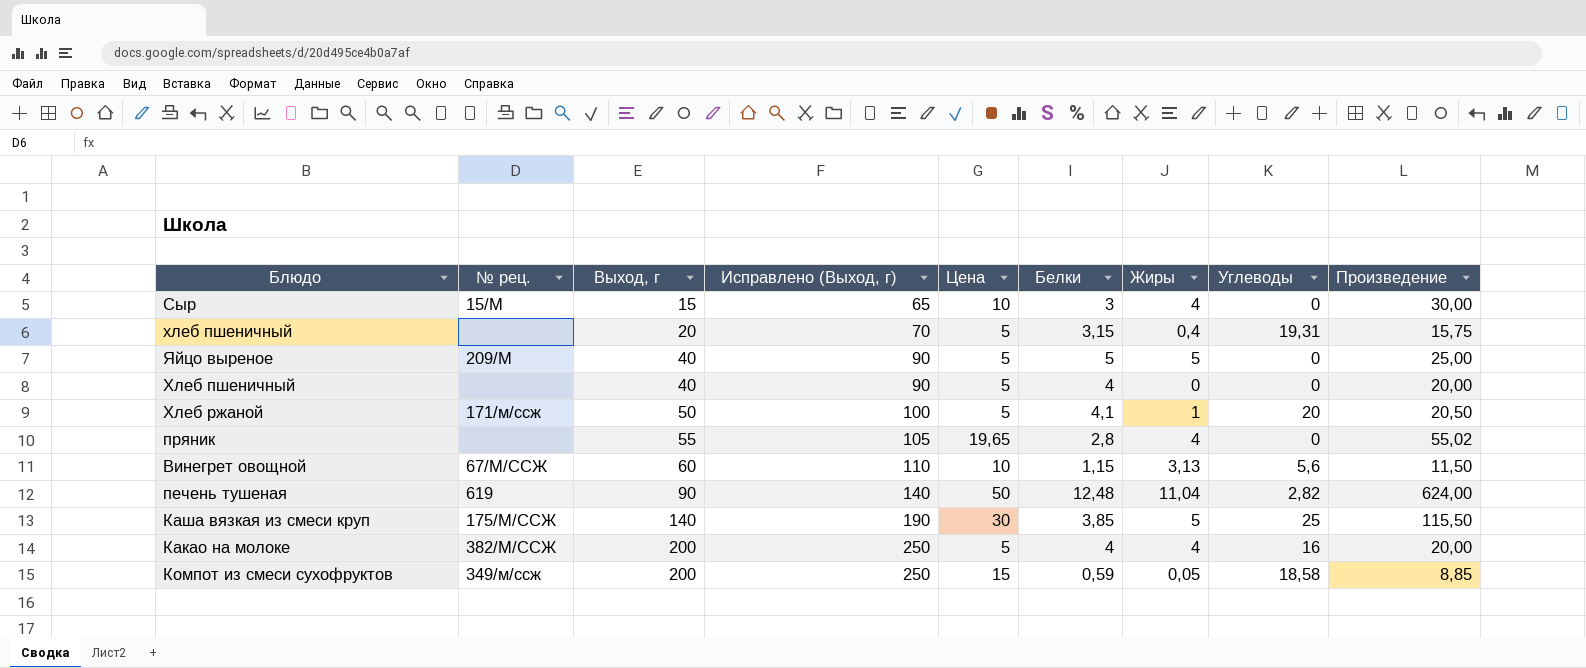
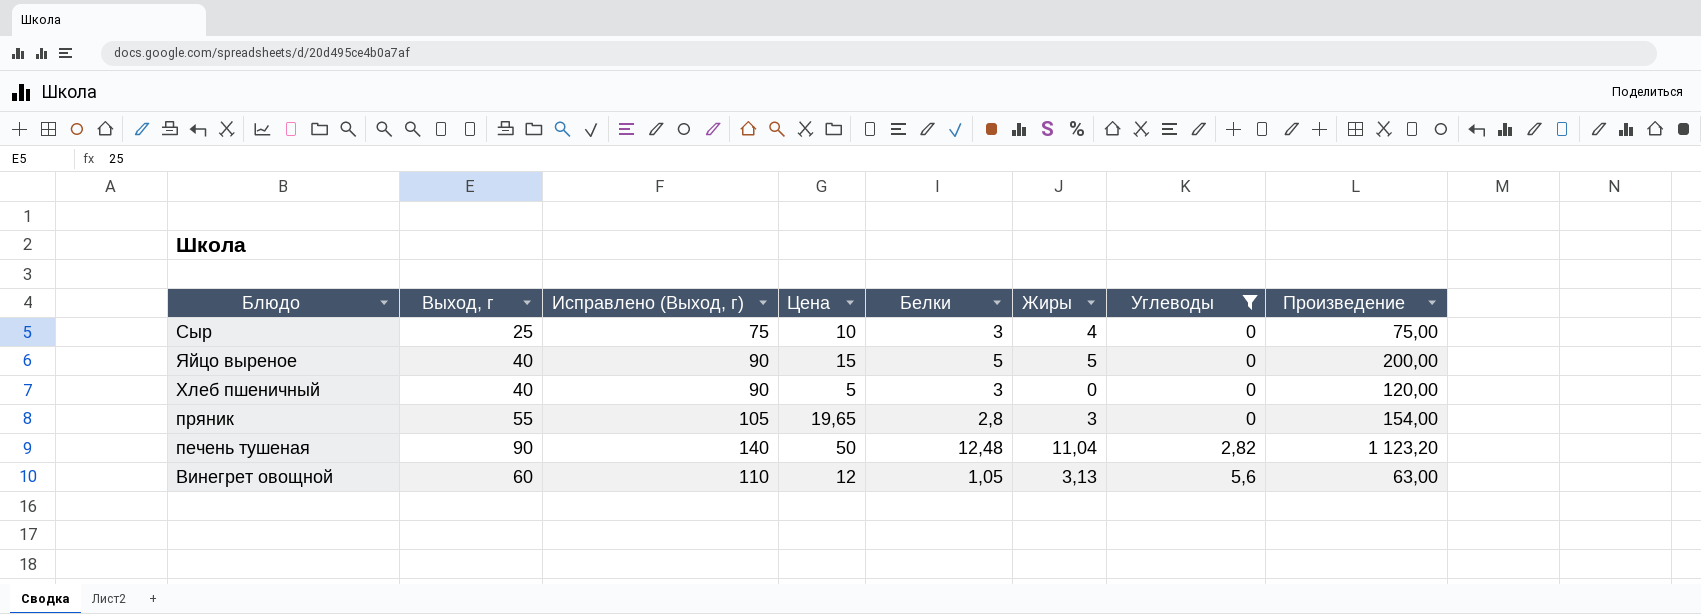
filter: none -> Углеводы <= 5,6
row order: Выход, г ascending -> Углеводы ascending
column № рец. | position: 2 -> none
column Произведение | formula: [Цена] * [Белки] -> [Выход, г] * [Белки]
Сыр | Выход, г: 15 -> 25
Сыр | Исправлено (Выход, г): 65 -> 75
Яйцо выреное | Цена: 5 -> 15
Хлеб пшеничный | Белки: 4 -> 3
пряник | Жиры: 4 -> 3
Винегрет овощной | Цена: 10 -> 12
Винегрет овощной | Белки: 1,15 -> 1,05

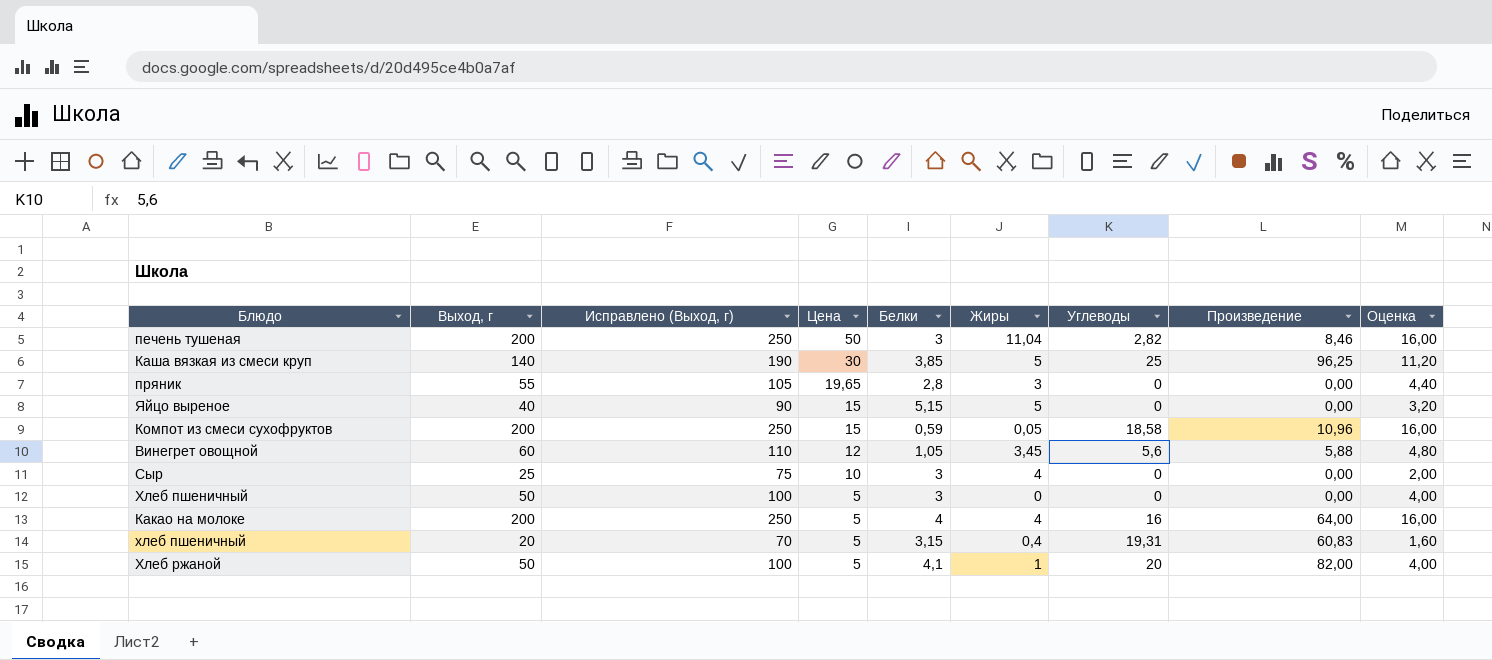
filter: Углеводы <= 5,6 -> none
row order: Углеводы ascending -> Цена descending
column Произведение | formula: [Выход, г] * [Белки] -> [Белки] * [Углеводы]
column Оценка | formula: none -> [Выход, г] * 0,08
печень тушеная | Выход, г: 90 -> 200
печень тушеная | Исправлено (Выход, г): 140 -> 250
печень тушеная | Белки: 12,48 -> 3
Яйцо выреное | Белки: 5 -> 5,15
Винегрет овощной | Жиры: 3,13 -> 3,45
Хлеб пшеничный | Выход, г: 40 -> 50
Хлеб пшеничный | Исправлено (Выход, г): 90 -> 100

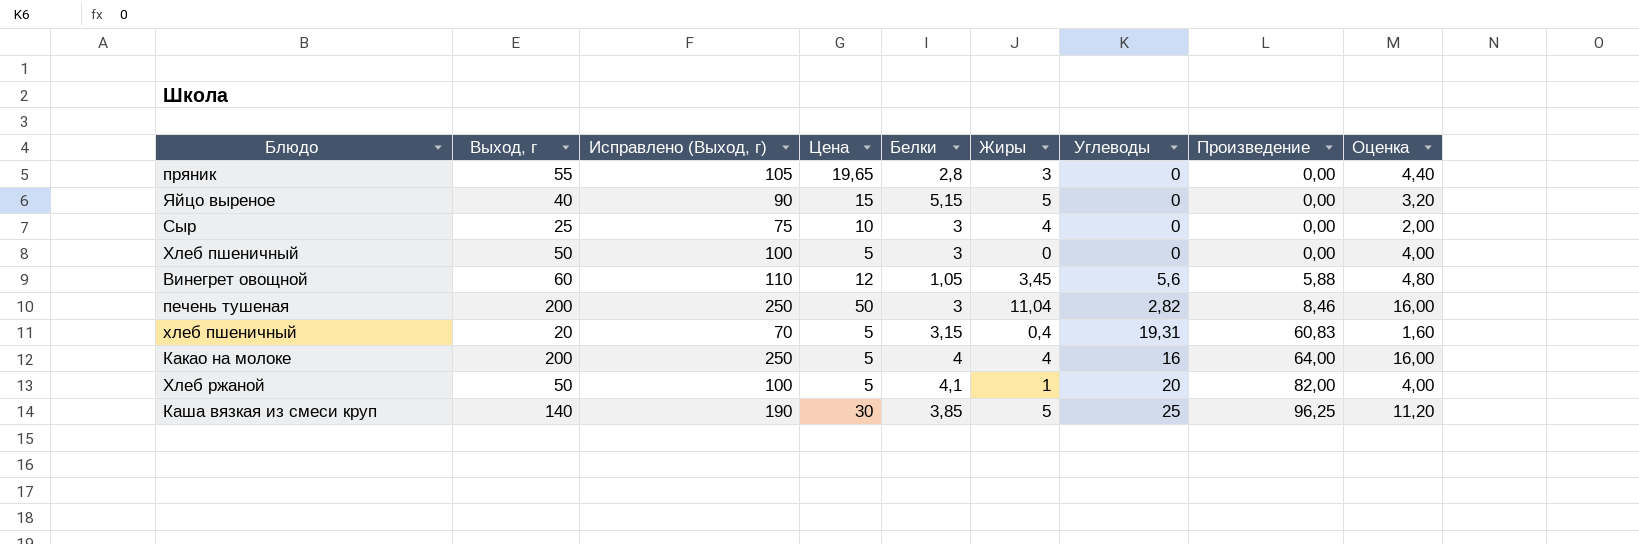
row order: Цена descending -> Произведение ascending
row Компот из смеси сухофруктов: 200 | 250 | 15 | 0,59 | 0,05 | 18,58 | 10,96 | 16,00 -> none

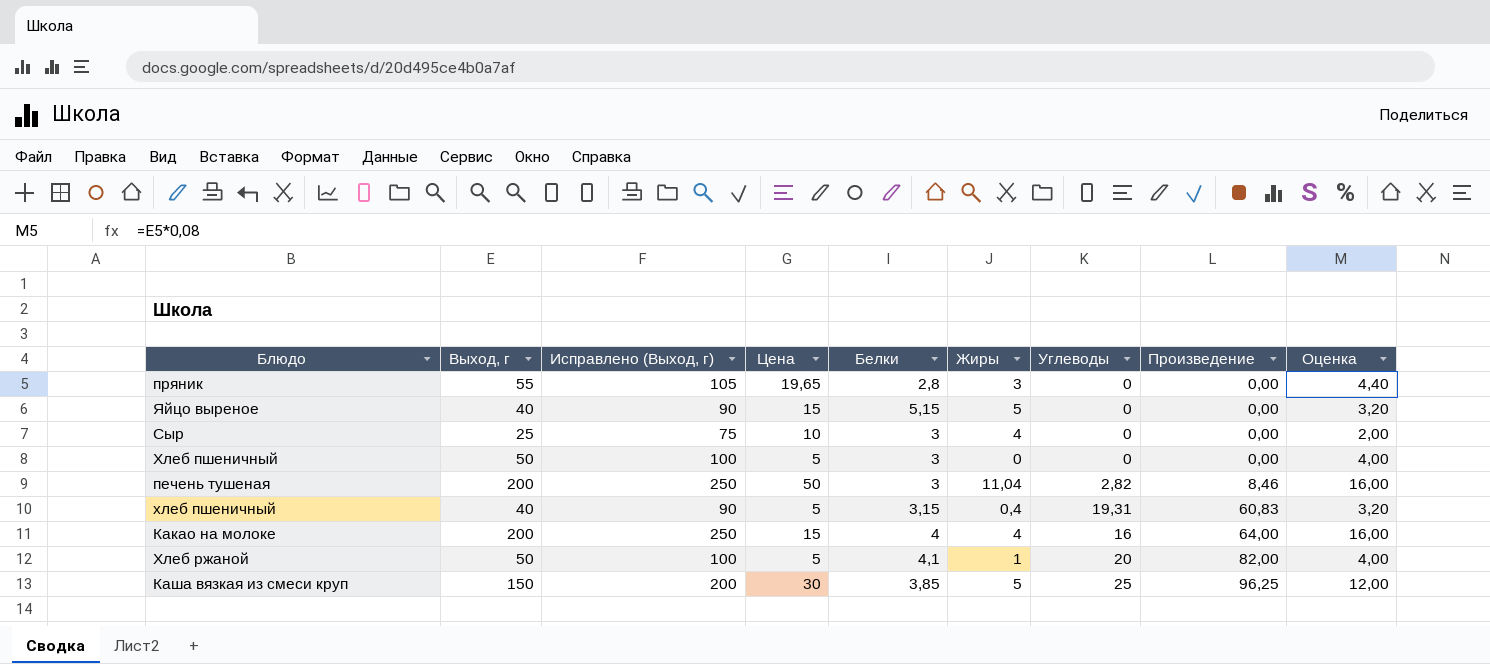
row Винегрет овощной: 60 | 110 | 12 | 1,05 | 3,45 | 5,6 | 5,88 | 4,80 -> none
хлеб пшеничный | Выход, г: 20 -> 40
хлеб пшеничный | Исправлено (Выход, г): 70 -> 90
хлеб пшеничный | Оценка: 1,60 -> 3,20
Какао на молоке | Цена: 5 -> 15
Каша вязкая из смеси круп | Выход, г: 140 -> 150
Каша вязкая из смеси круп | Исправлено (Выход, г): 190 -> 200
Каша вязкая из смеси круп | Оценка: 11,20 -> 12,00

